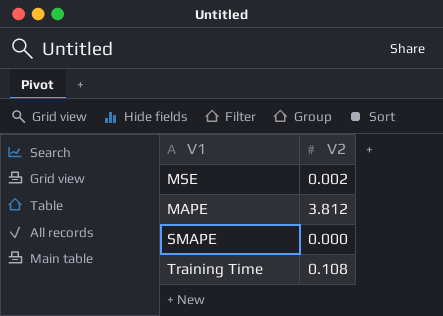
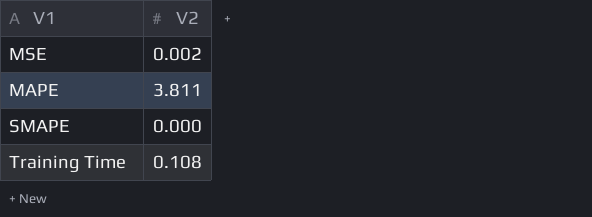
MAPE | V2: 3.812 -> 3.811

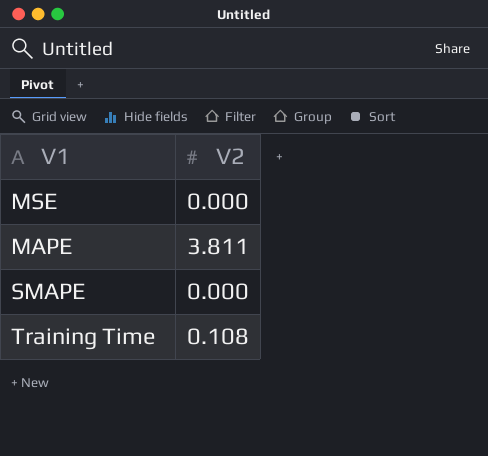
MSE | V2: 0.002 -> 0.000

